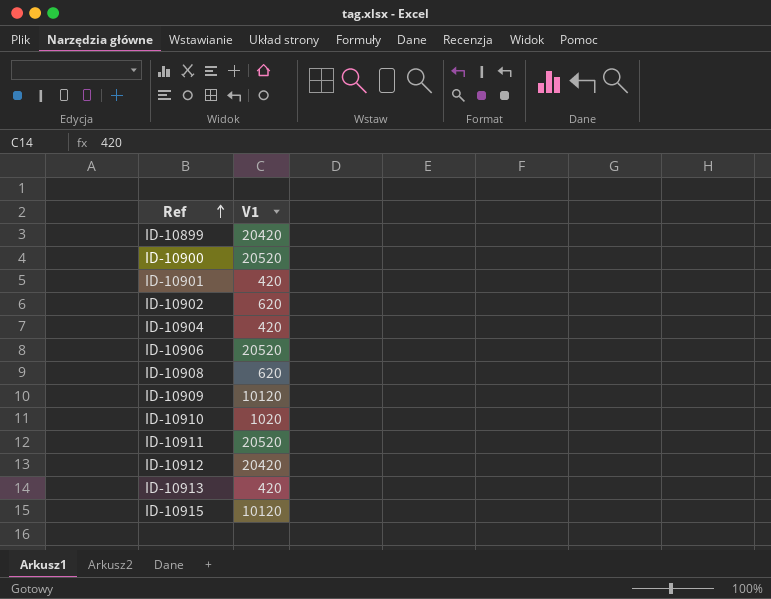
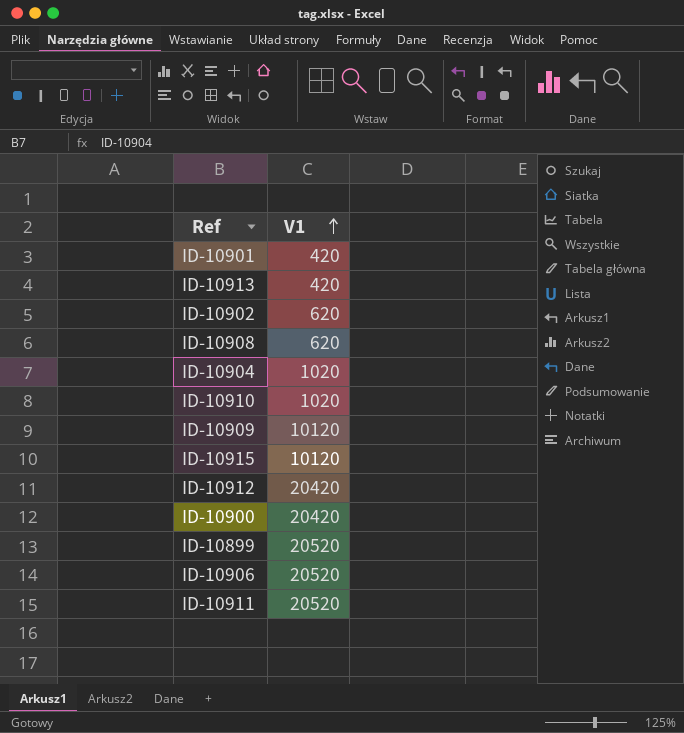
row order: Ref ascending -> V1 ascending
ID-10904 | V1: 420 -> 1020
ID-10900 | V1: 20520 -> 20420
ID-10899 | V1: 20420 -> 20520

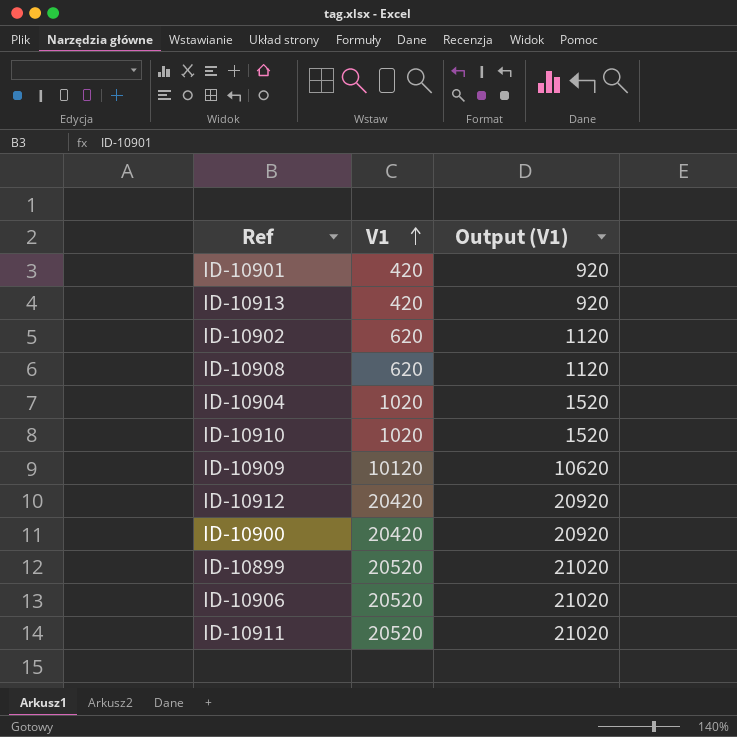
column Output (V1) | formula: none -> [V1] + 500
row ID-10915: 10120 -> none

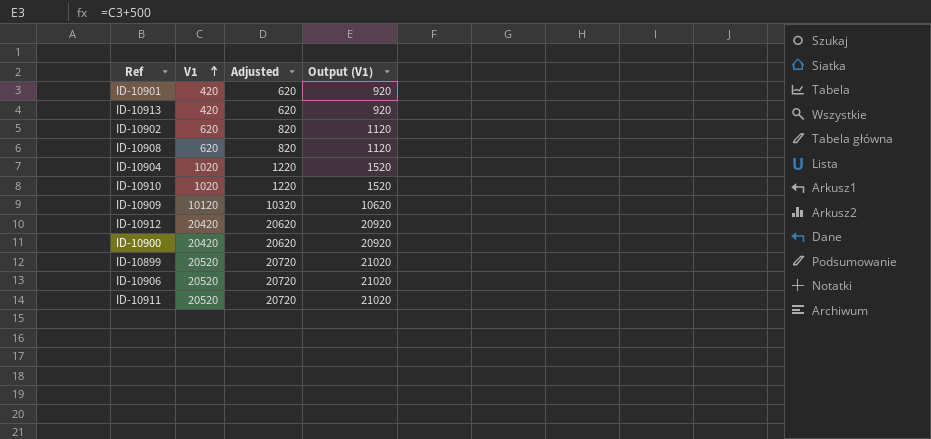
column Adjusted | formula: none -> [V1] + 200

